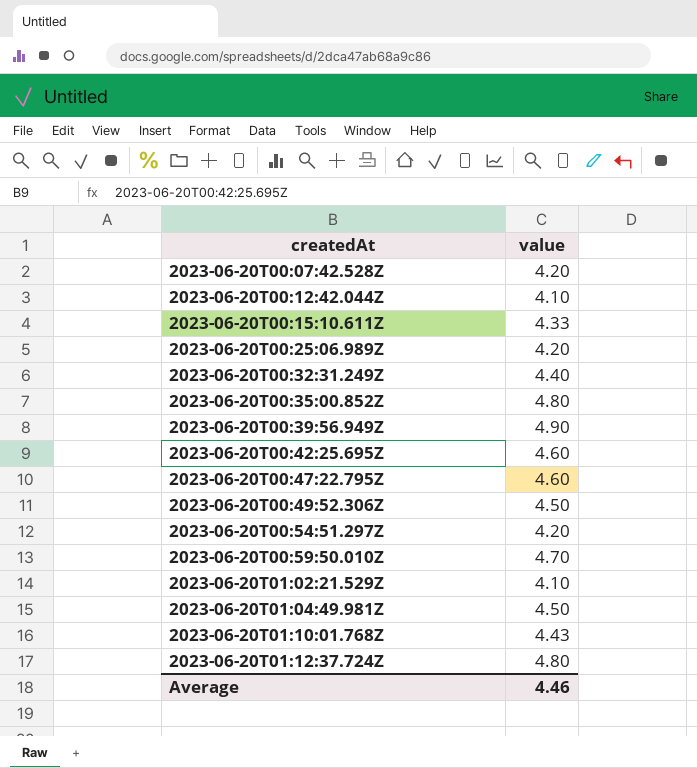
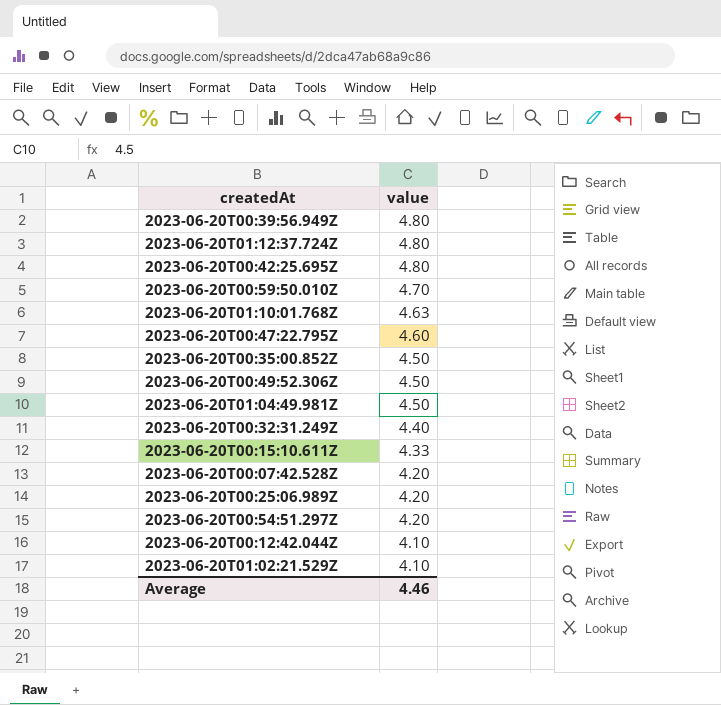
row order: createdAt ascending -> value descending
2023-06-20T00:39:56.949Z | value: 4.90 -> 4.80
2023-06-20T00:42:25.695Z | value: 4.60 -> 4.80
2023-06-20T01:10:01.768Z | value: 4.43 -> 4.63
2023-06-20T00:35:00.852Z | value: 4.80 -> 4.50

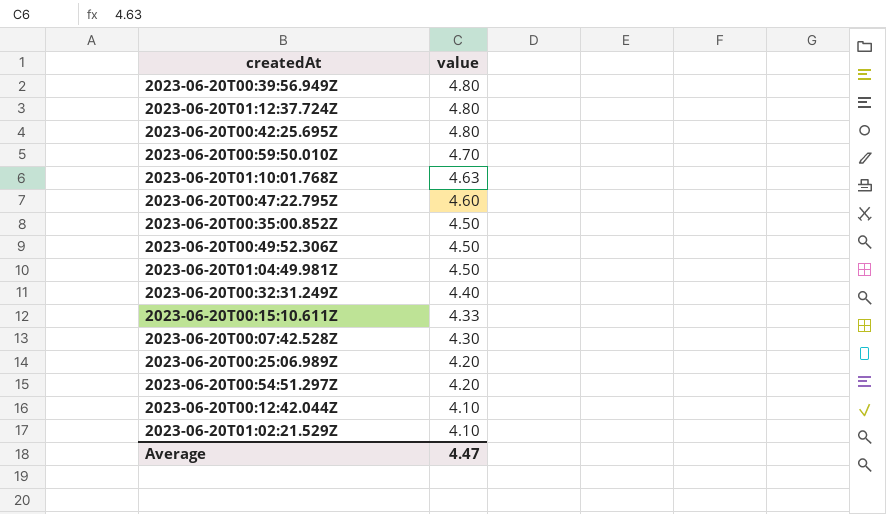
2023-06-20T00:07:42.528Z | value: 4.20 -> 4.30
Average | value: 4.46 -> 4.47

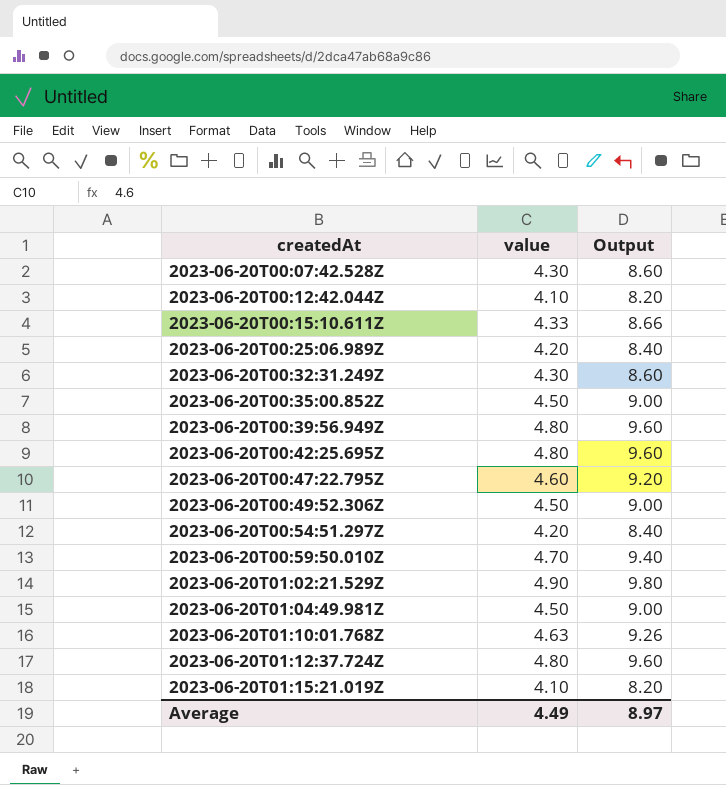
row order: value descending -> createdAt ascending
column Output | formula: none -> [value] * 2
2023-06-20T00:32:31.249Z | value: 4.40 -> 4.30
2023-06-20T01:02:21.529Z | value: 4.10 -> 4.90
row 2023-06-20T01:15:21.019Z: none -> 4.10 | 8.20
Average | value: 4.47 -> 4.49

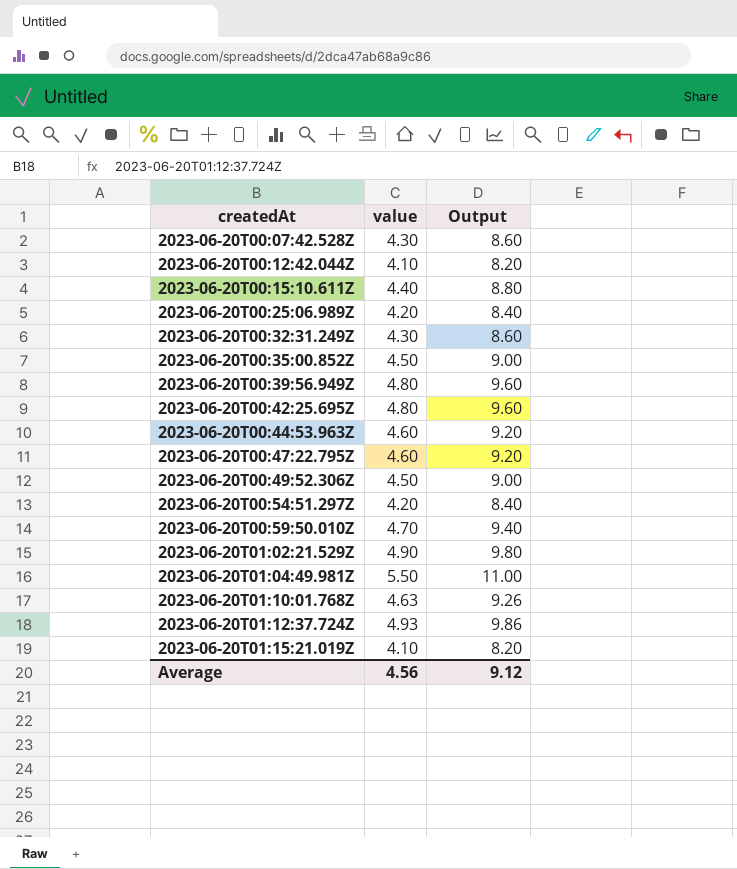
2023-06-20T00:15:10.611Z | value: 4.33 -> 4.40
2023-06-20T00:15:10.611Z | Output: 8.66 -> 8.80
row 2023-06-20T00:44:53.963Z: none -> 4.60 | 9.20
2023-06-20T01:04:49.981Z | value: 4.50 -> 5.50
2023-06-20T01:04:49.981Z | Output: 9.00 -> 11.00
2023-06-20T01:12:37.724Z | value: 4.80 -> 4.93
2023-06-20T01:12:37.724Z | Output: 9.60 -> 9.86
Average | value: 4.49 -> 4.56
Average | Output: 8.97 -> 9.12

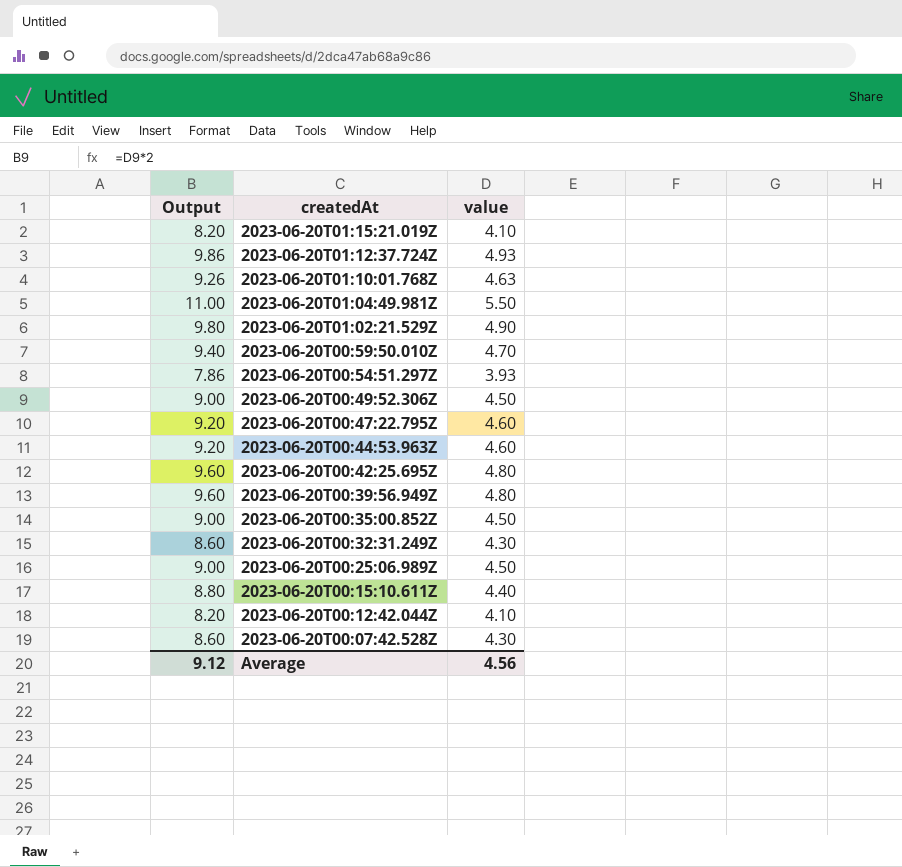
row order: createdAt ascending -> createdAt descending
column Output | position: 3 -> 1
2023-06-20T00:54:51.297Z | Output: 8.40 -> 7.86
2023-06-20T00:54:51.297Z | value: 4.20 -> 3.93
2023-06-20T00:25:06.989Z | Output: 8.40 -> 9.00
2023-06-20T00:25:06.989Z | value: 4.20 -> 4.50

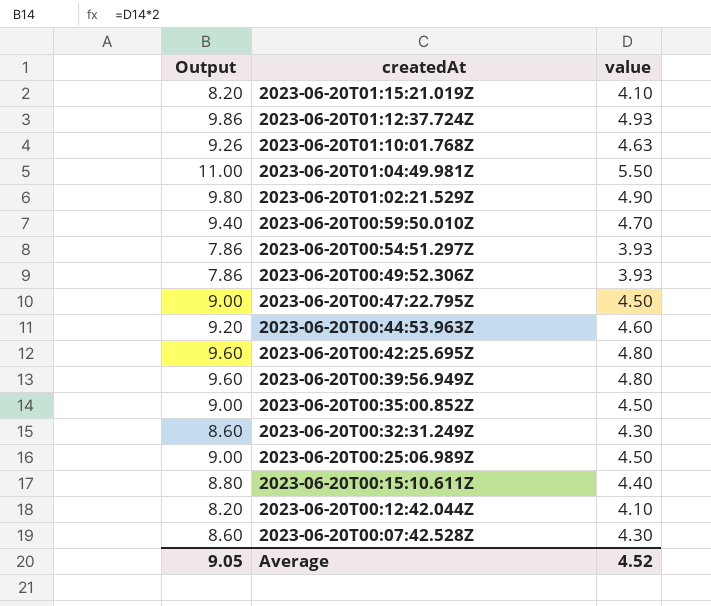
2023-06-20T00:49:52.306Z | Output: 9.00 -> 7.86
2023-06-20T00:49:52.306Z | value: 4.50 -> 3.93
2023-06-20T00:47:22.795Z | Output: 9.20 -> 9.00
2023-06-20T00:47:22.795Z | value: 4.60 -> 4.50
Average | Output: 9.12 -> 9.05
Average | value: 4.56 -> 4.52

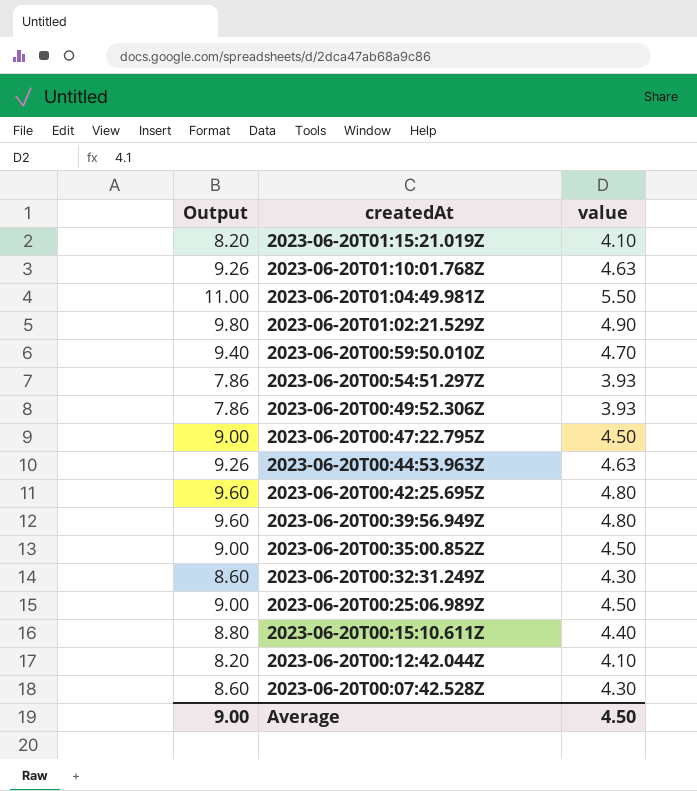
row 2023-06-20T01:12:37.724Z: 9.86 | 4.93 -> none
2023-06-20T00:44:53.963Z | Output: 9.20 -> 9.26
2023-06-20T00:44:53.963Z | value: 4.60 -> 4.63
Average | Output: 9.05 -> 9.00
Average | value: 4.52 -> 4.50

